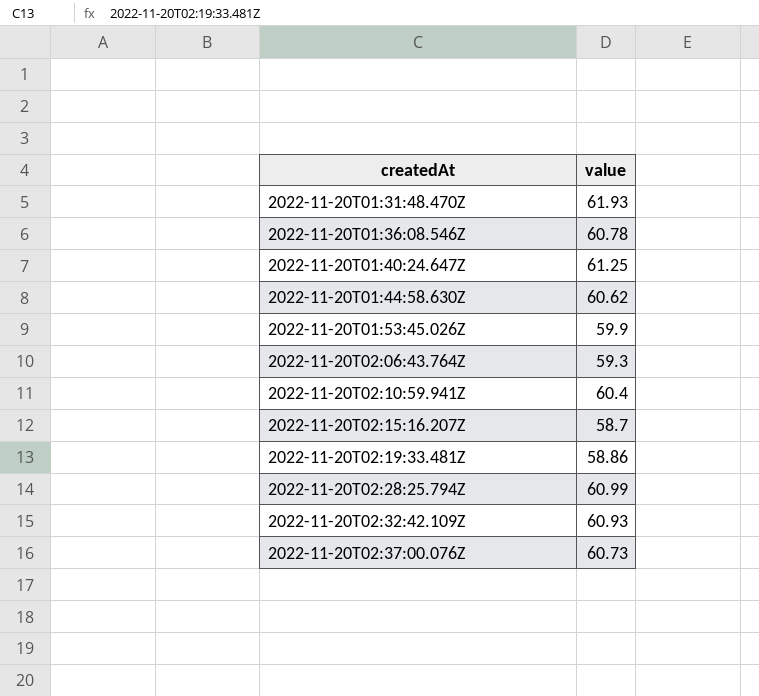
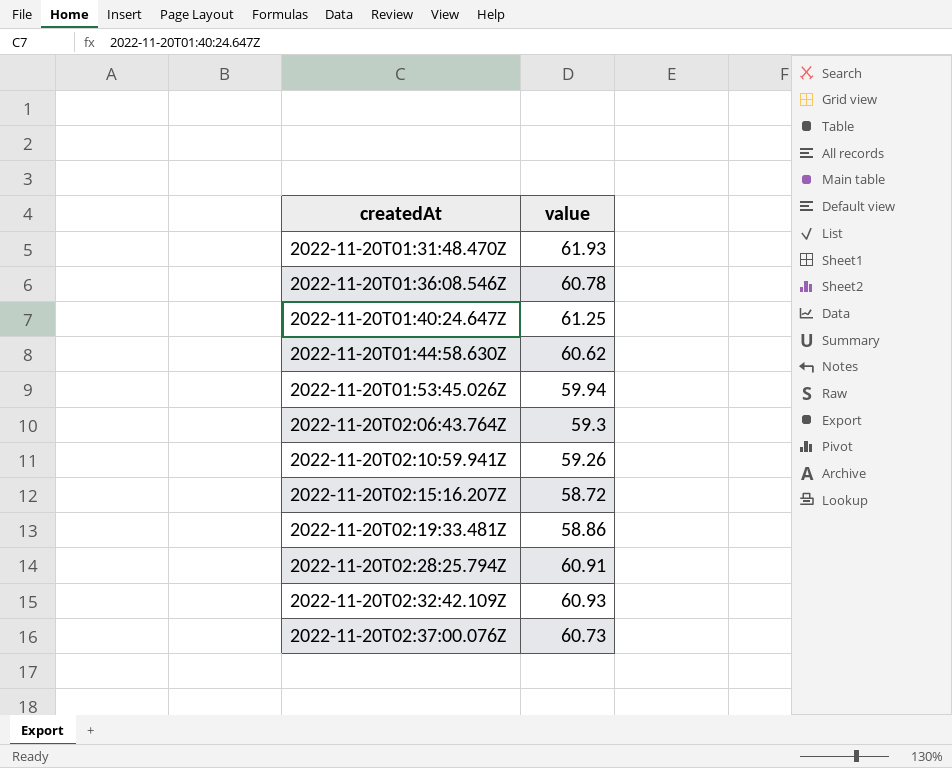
2022-11-20T01:53:45.026Z | value: 59.9 -> 59.94
2022-11-20T02:10:59.941Z | value: 60.4 -> 59.26
2022-11-20T02:15:16.207Z | value: 58.7 -> 58.72
2022-11-20T02:28:25.794Z | value: 60.99 -> 60.91

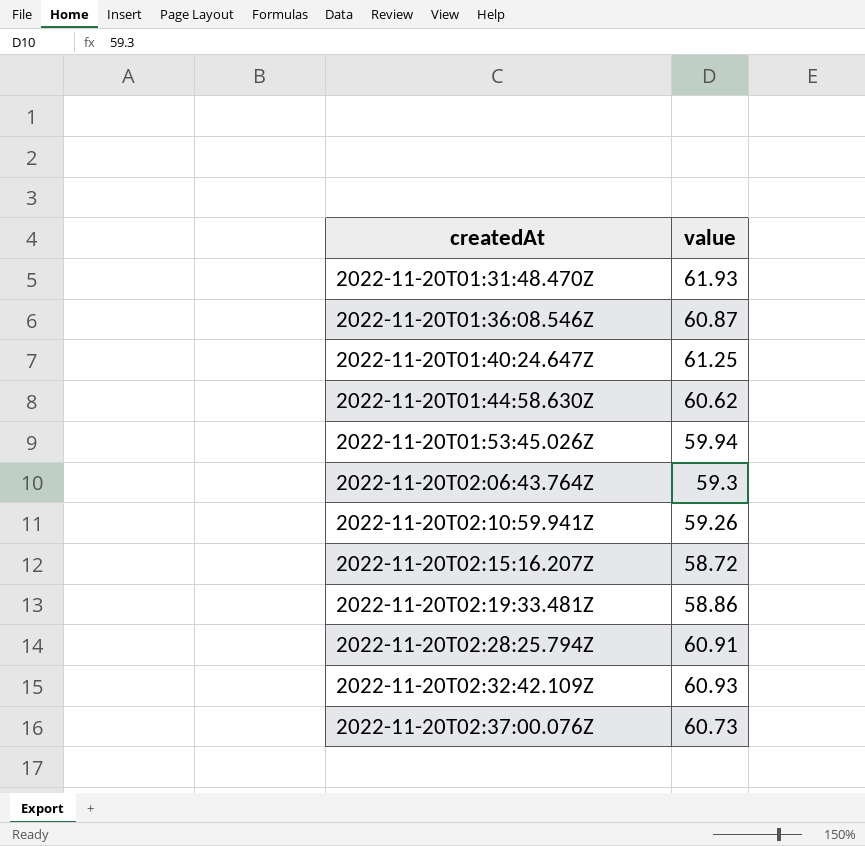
2022-11-20T01:36:08.546Z | value: 60.78 -> 60.87

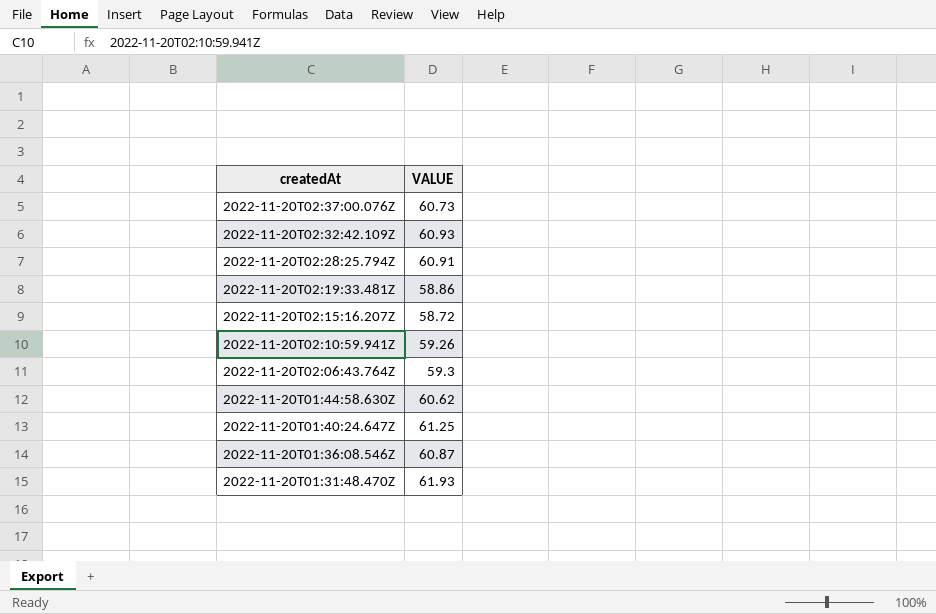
row order: createdAt ascending -> createdAt descending
column name: value -> VALUE
row 2022-11-20T01:53:45.026Z: 59.94 -> none

